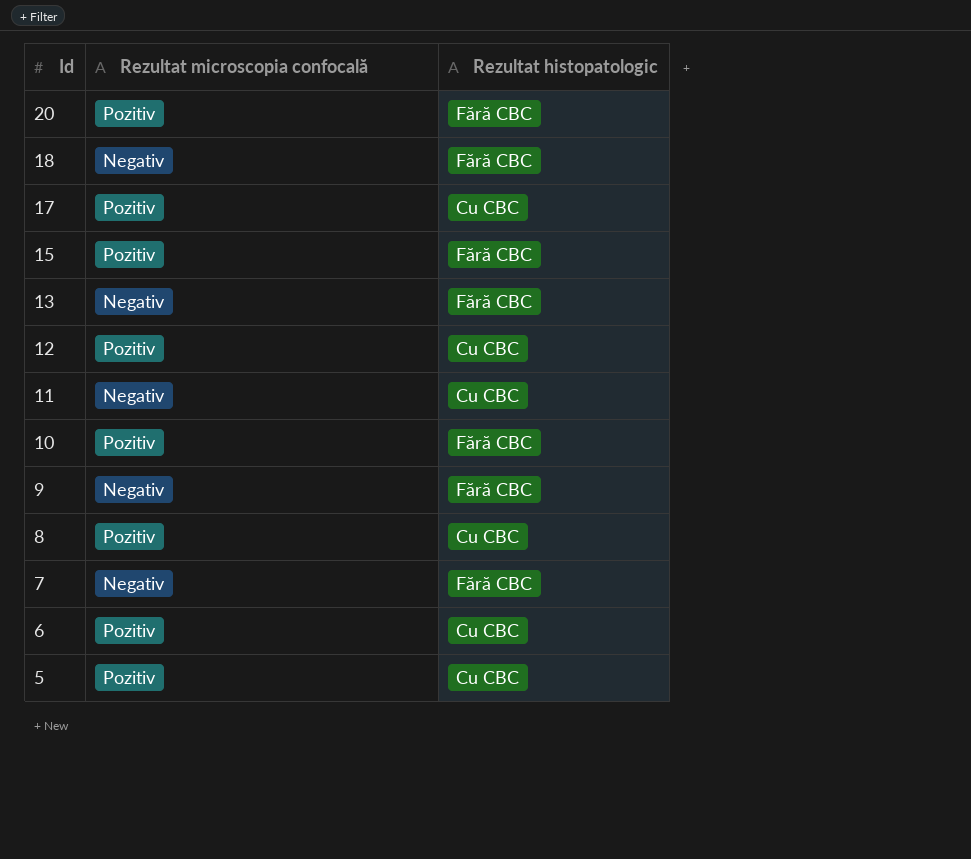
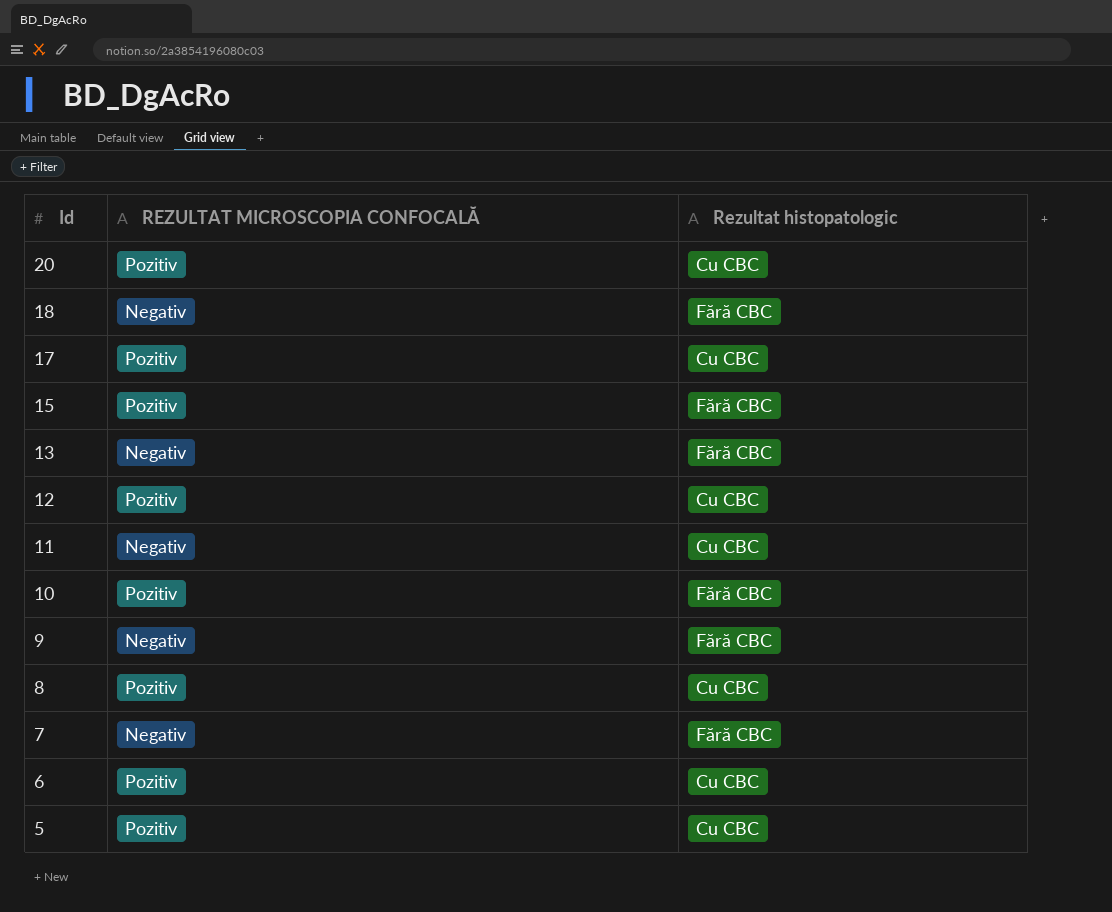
column name: Rezultat microscopia confocală -> REZULTAT MICROSCOPIA CONFOCALĂ
20 | Rezultat histopatologic: Fără CBC -> Cu CBC

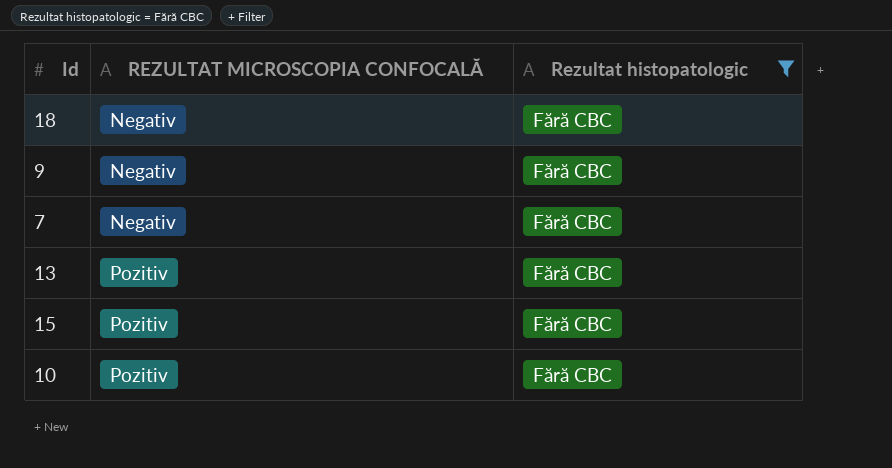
filter: none -> Rezultat histopatologic = Fără CBC
row order: Id descending -> REZULTAT MICROSCOPIA CONFOCALĂ ascending
13 | REZULTAT MICROSCOPIA CONFOCALĂ: Negativ -> Pozitiv

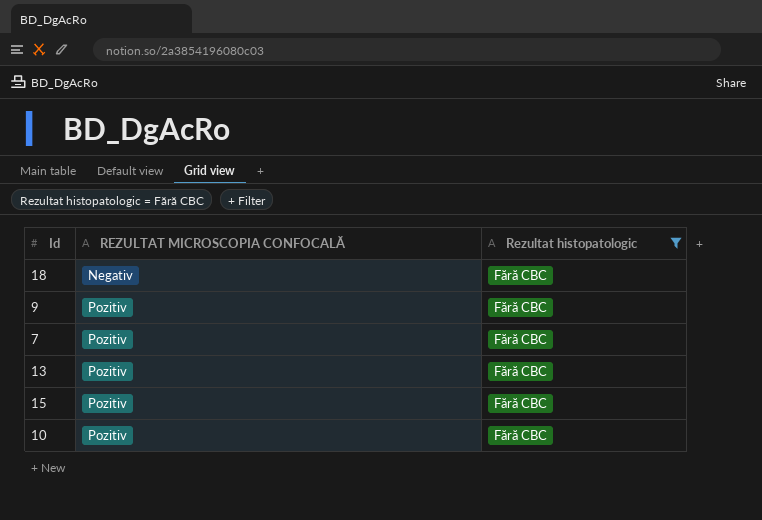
9 | REZULTAT MICROSCOPIA CONFOCALĂ: Negativ -> Pozitiv
7 | REZULTAT MICROSCOPIA CONFOCALĂ: Negativ -> Pozitiv

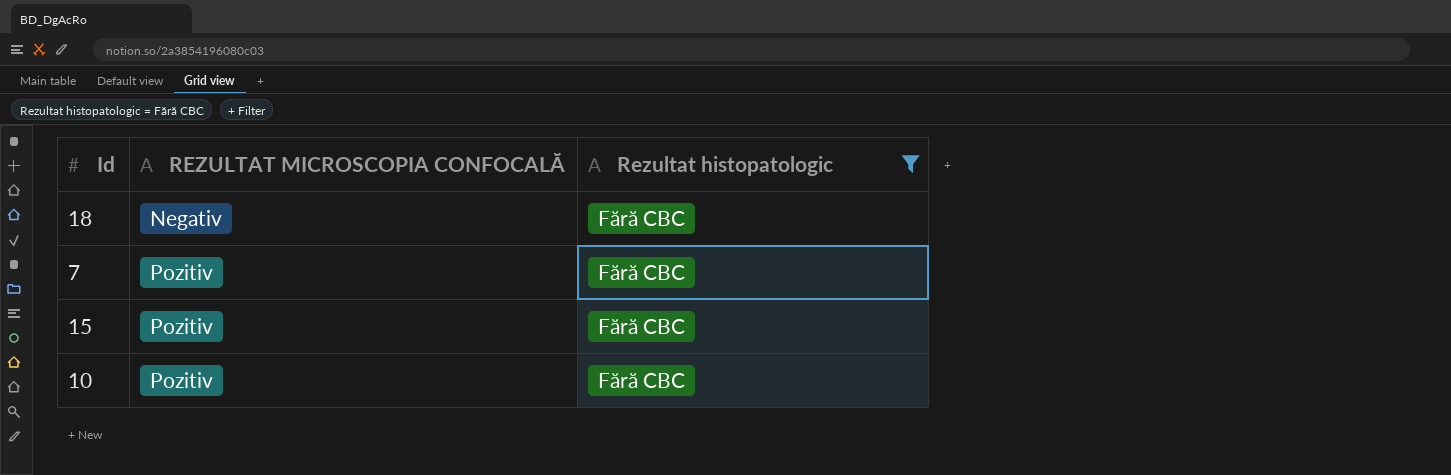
row 9: Pozitiv | Fără CBC -> none
row 13: Pozitiv | Fără CBC -> none

